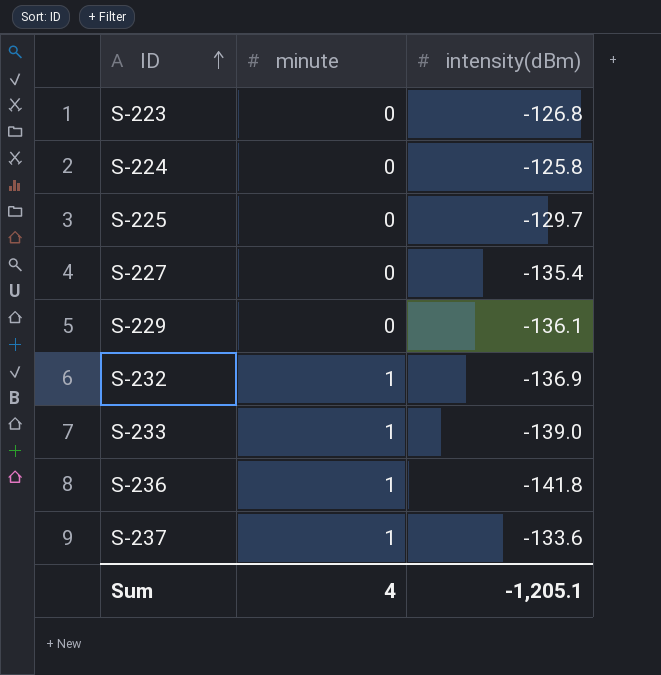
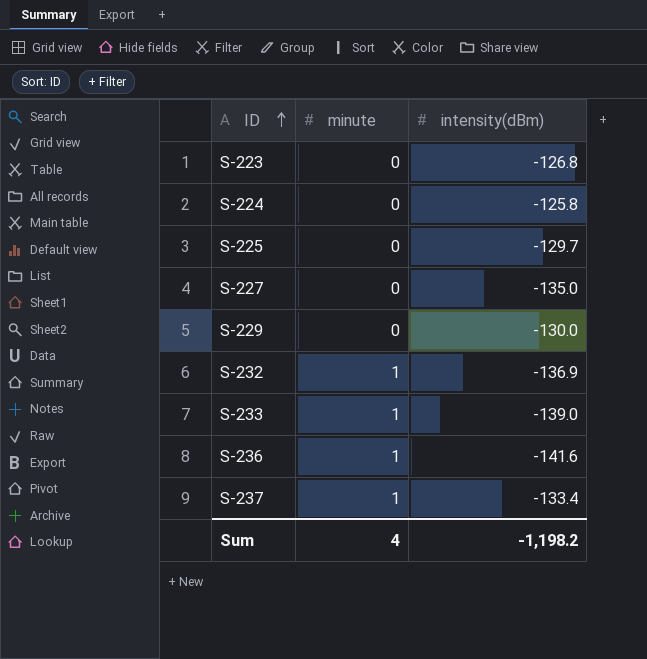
S-227 | intensity(dBm): -135.4 -> -135.0
S-229 | intensity(dBm): -136.1 -> -130.0
S-236 | intensity(dBm): -141.8 -> -141.6
S-237 | intensity(dBm): -133.6 -> -133.4
Sum | intensity(dBm): -1,205.1 -> -1,198.2

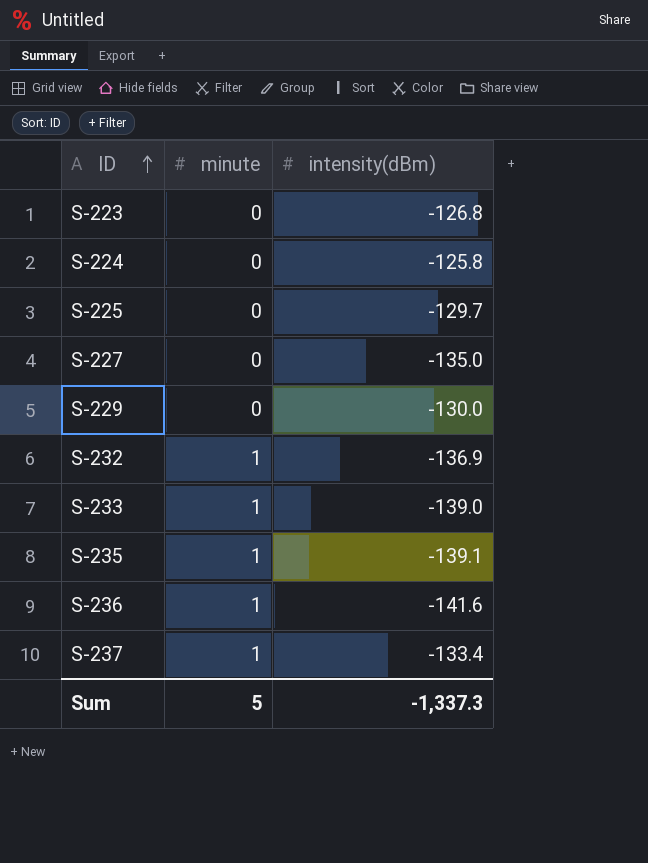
row S-235: none -> 1 | -139.1
Sum | minute: 4 -> 5
Sum | intensity(dBm): -1,198.2 -> -1,337.3

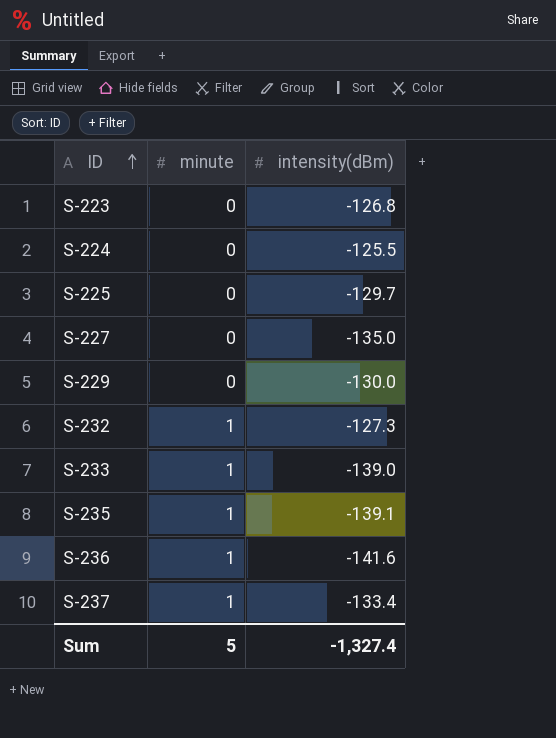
S-224 | intensity(dBm): -125.8 -> -125.5
S-232 | intensity(dBm): -136.9 -> -127.3
Sum | intensity(dBm): -1,337.3 -> -1,327.4

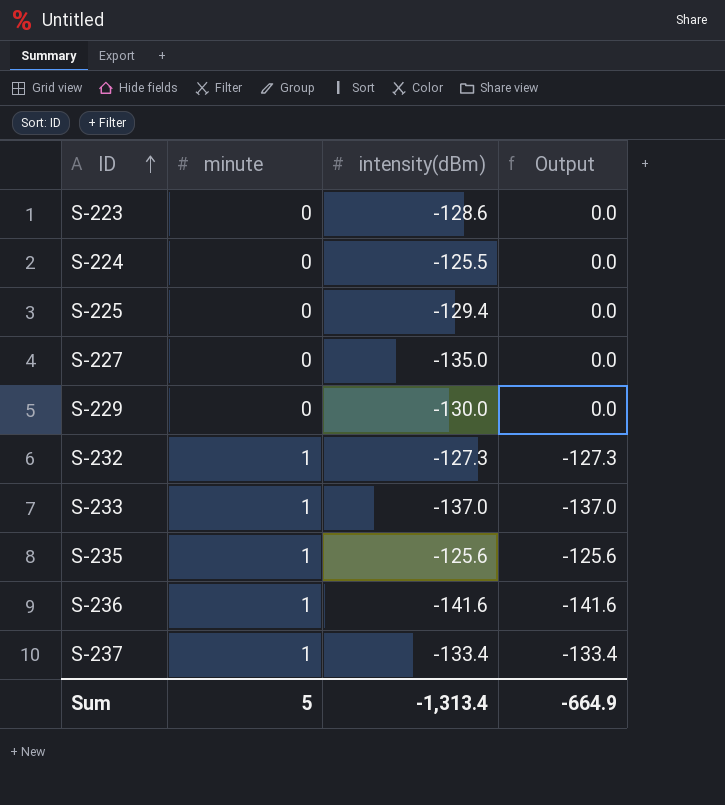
column Output | formula: none -> [minute] * [intensity(dBm)]
S-223 | intensity(dBm): -126.8 -> -128.6
S-225 | intensity(dBm): -129.7 -> -129.4
S-233 | intensity(dBm): -139.0 -> -137.0
S-235 | intensity(dBm): -139.1 -> -125.6
Sum | intensity(dBm): -1,327.4 -> -1,313.4

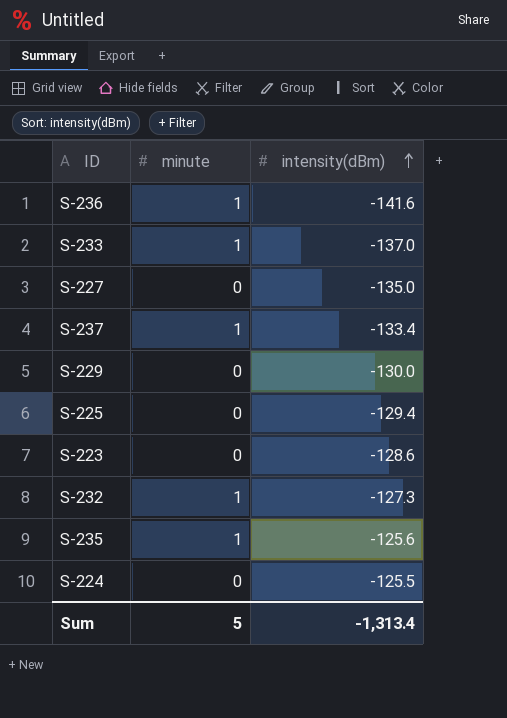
row order: ID ascending -> intensity(dBm) ascending
column Output | formula: [minute] * [intensity(dBm)] -> none

